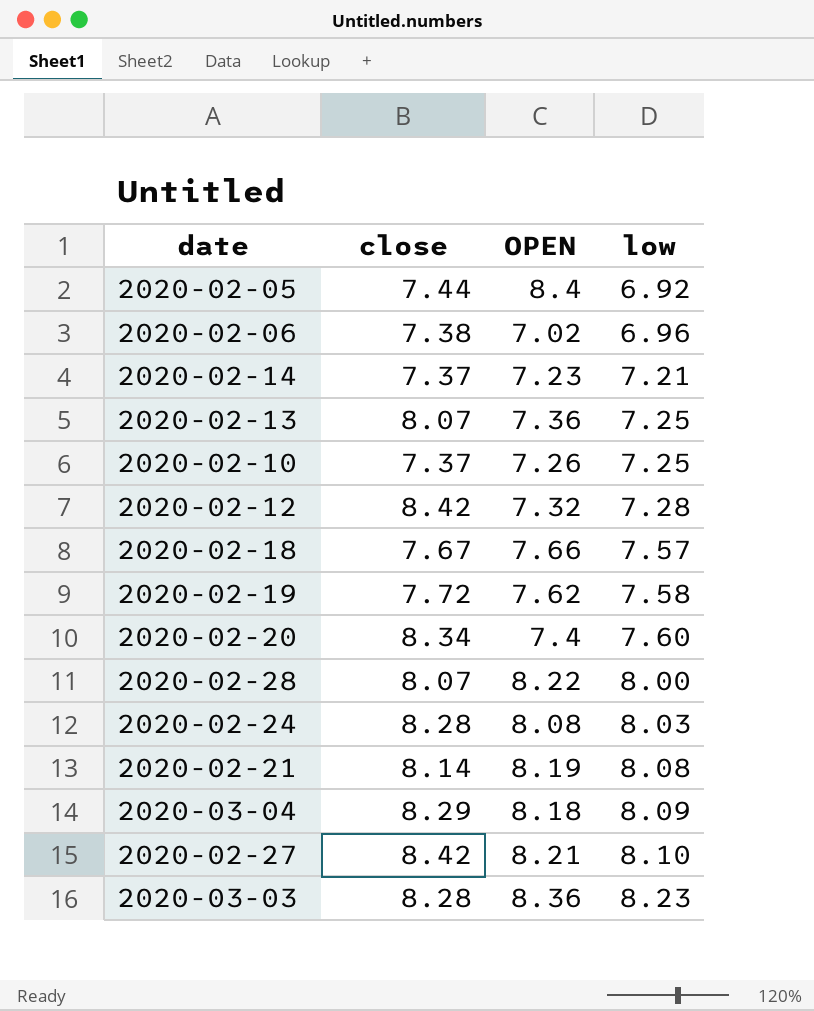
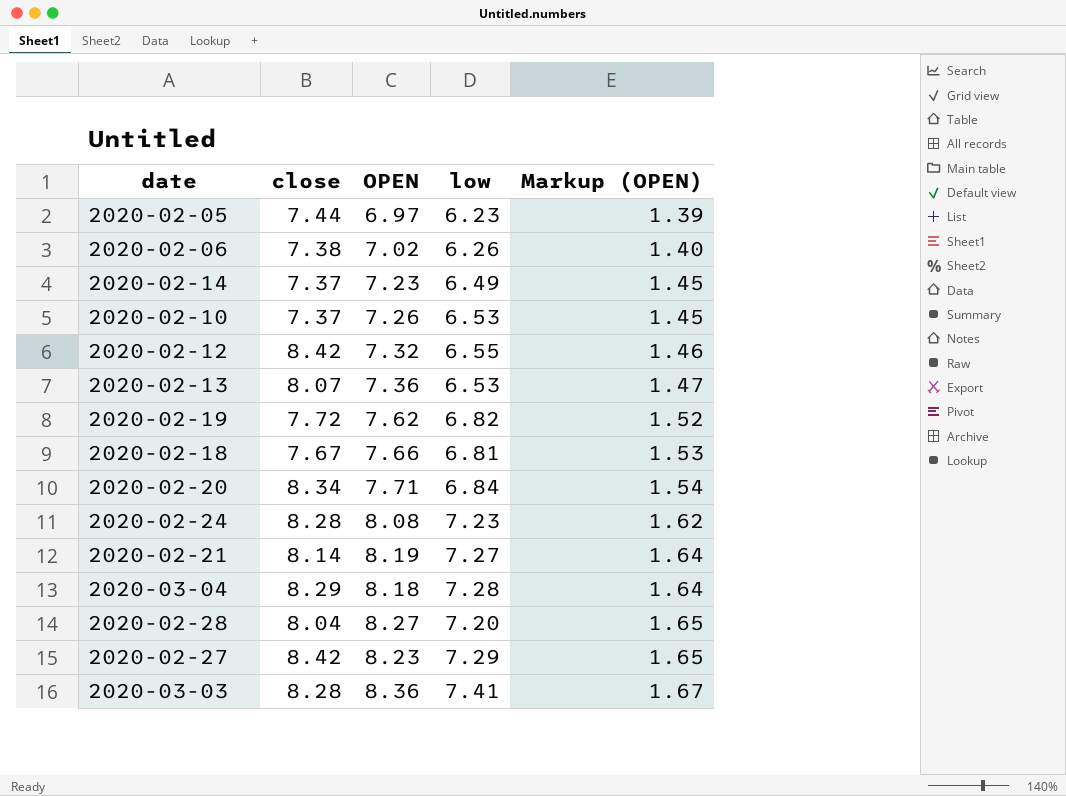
row order: low ascending -> Markup (OPEN) ascending
column Markup (OPEN) | formula: none -> [OPEN] * 0.2
2020-02-05 | OPEN: 8.4 -> 6.97
2020-02-05 | low: 6.92 -> 6.23
2020-02-06 | low: 6.96 -> 6.26
2020-02-14 | low: 7.21 -> 6.49
2020-02-10 | low: 7.25 -> 6.53
2020-02-12 | low: 7.28 -> 6.55
2020-02-13 | low: 7.25 -> 6.53
2020-02-19 | low: 7.58 -> 6.82
2020-02-18 | low: 7.57 -> 6.81
2020-02-20 | OPEN: 7.4 -> 7.71
2020-02-20 | low: 7.60 -> 6.84
2020-02-24 | low: 8.03 -> 7.23
2020-02-21 | low: 8.08 -> 7.27
2020-03-04 | low: 8.09 -> 7.28
2020-02-28 | close: 8.07 -> 8.04
2020-02-28 | OPEN: 8.22 -> 8.27
2020-02-28 | low: 8.00 -> 7.20
2020-02-27 | OPEN: 8.21 -> 8.23
2020-02-27 | low: 8.10 -> 7.29
2020-03-03 | low: 8.23 -> 7.41

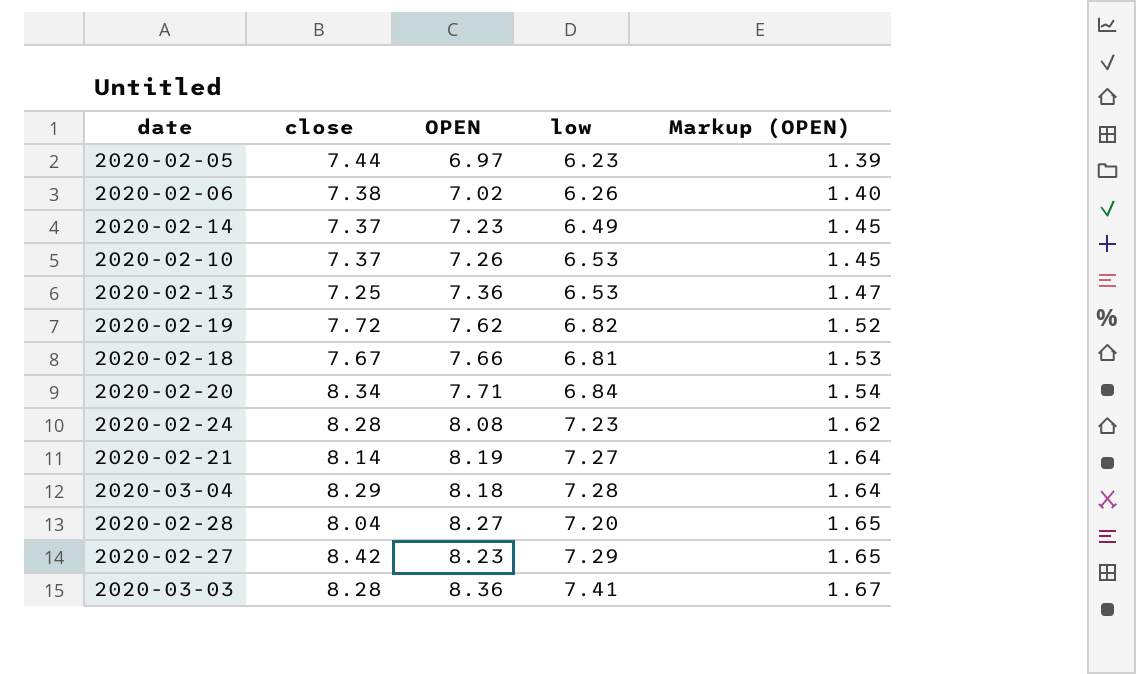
row 2020-02-12: 8.42 | 7.32 | 6.55 | 1.46 -> none
2020-02-13 | close: 8.07 -> 7.25

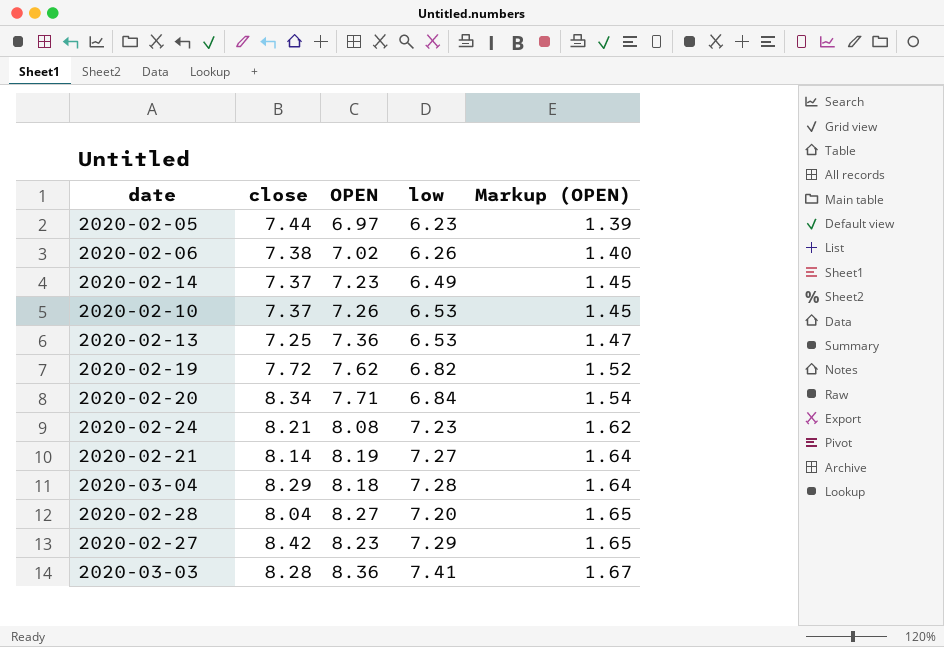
row 2020-02-18: 7.67 | 7.66 | 6.81 | 1.53 -> none
2020-02-24 | close: 8.28 -> 8.21

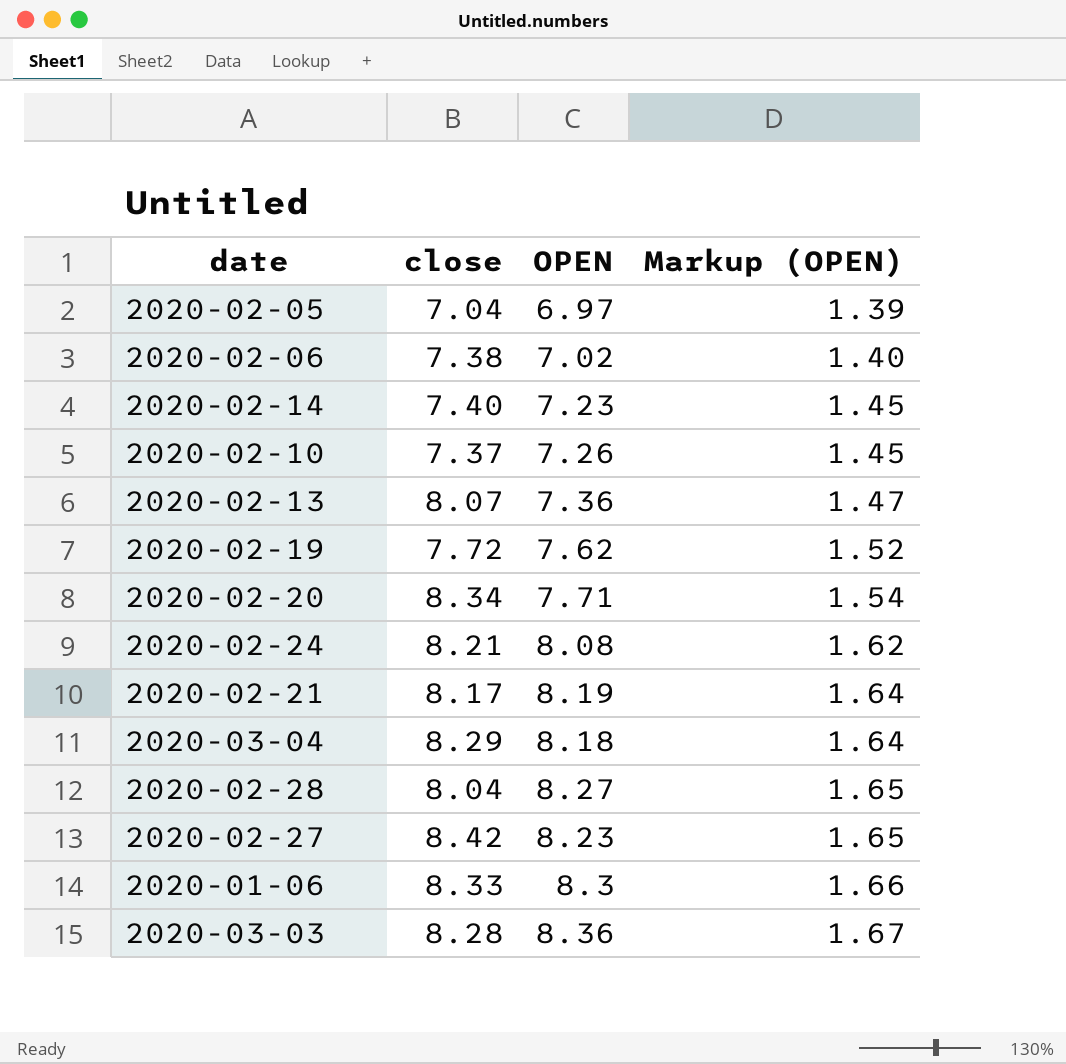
column low | position: 4 -> none
2020-02-05 | close: 7.44 -> 7.04
2020-02-14 | close: 7.37 -> 7.40
2020-02-13 | close: 7.25 -> 8.07
2020-02-21 | close: 8.14 -> 8.17
row 2020-01-06: none -> 8.33 | 8.3 | 1.66

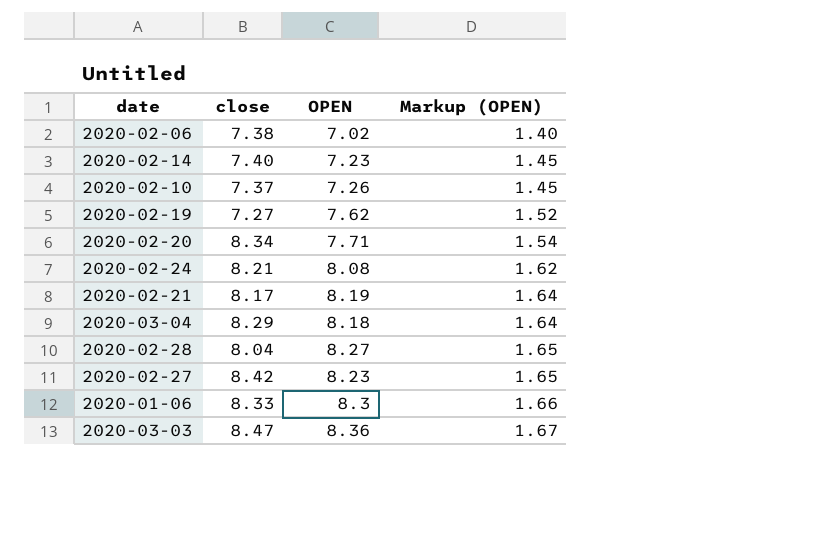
row 2020-02-05: 7.04 | 6.97 | 1.39 -> none
row 2020-02-13: 8.07 | 7.36 | 1.47 -> none
2020-02-19 | close: 7.72 -> 7.27
2020-03-03 | close: 8.28 -> 8.47

